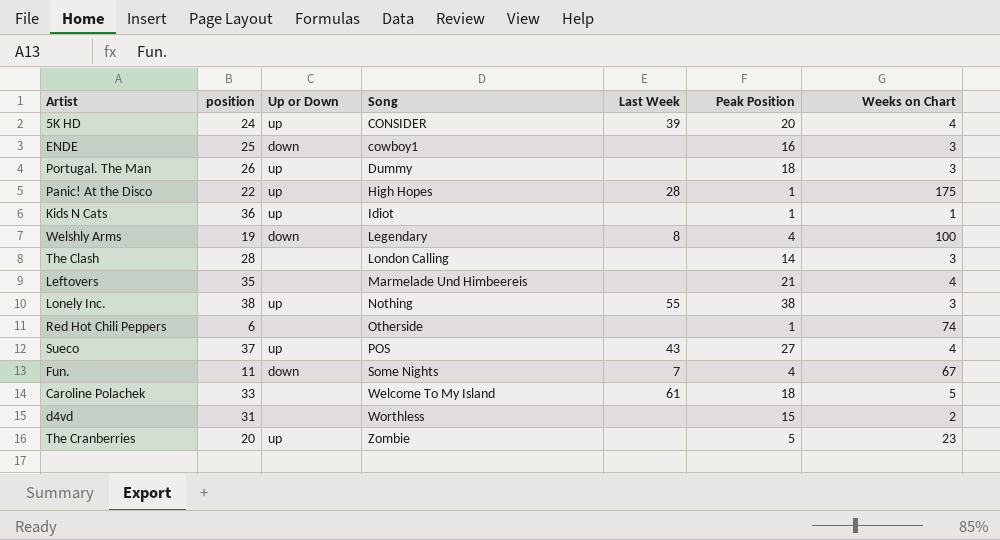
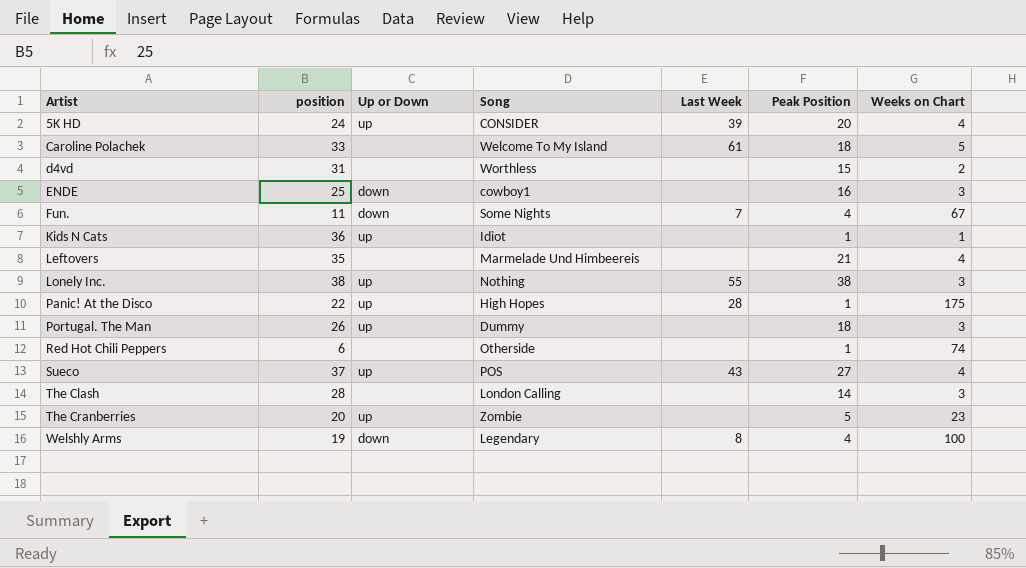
row order: Song ascending -> Artist ascending

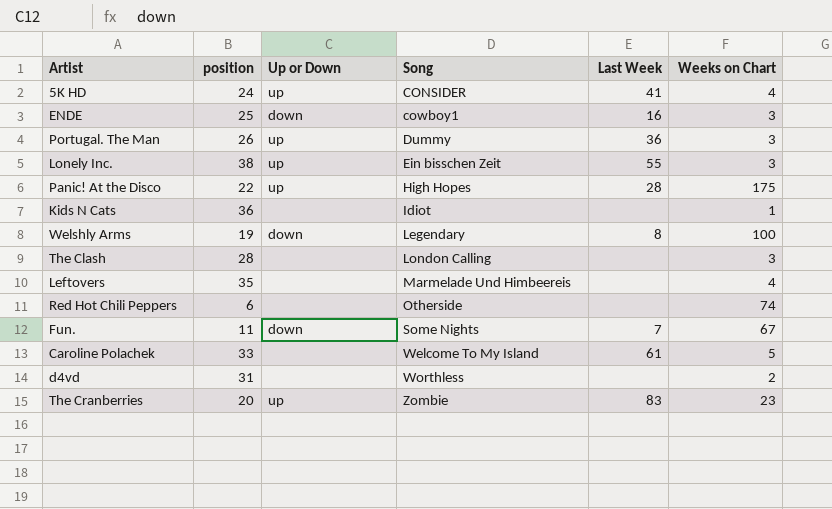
row order: Artist ascending -> Song ascending
column Peak Position | position: 6 -> none
row Sueco: 37 | up | POS | 43 | 27 | 4 -> none
5K HD | Last Week: 39 -> 41
ENDE | Last Week: none -> 16
Portugal. The Man | Last Week: none -> 36
Lonely Inc. | Song: Nothing -> Ein bisschen Zeit
Kids N Cats | Up or Down: up -> none
The Cranberries | Last Week: none -> 83

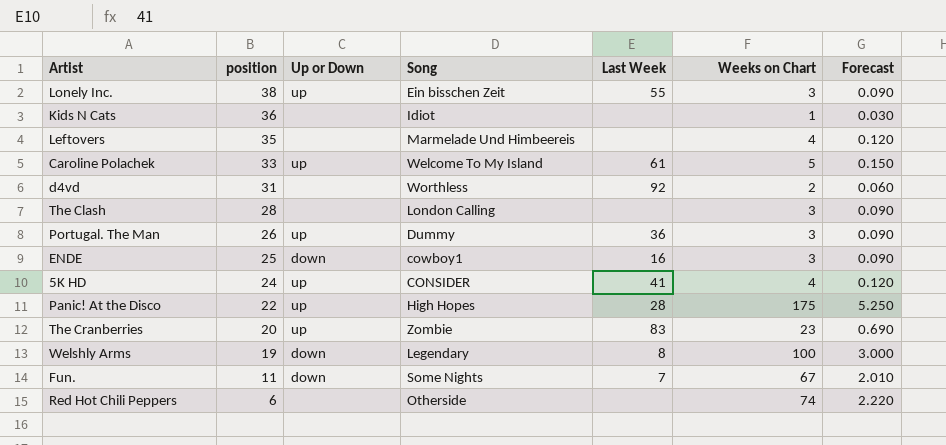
row order: Song ascending -> position descending
column Forecast | formula: none -> [Weeks on Chart] * 0.03
Caroline Polachek | Up or Down: none -> up
d4vd | Last Week: none -> 92

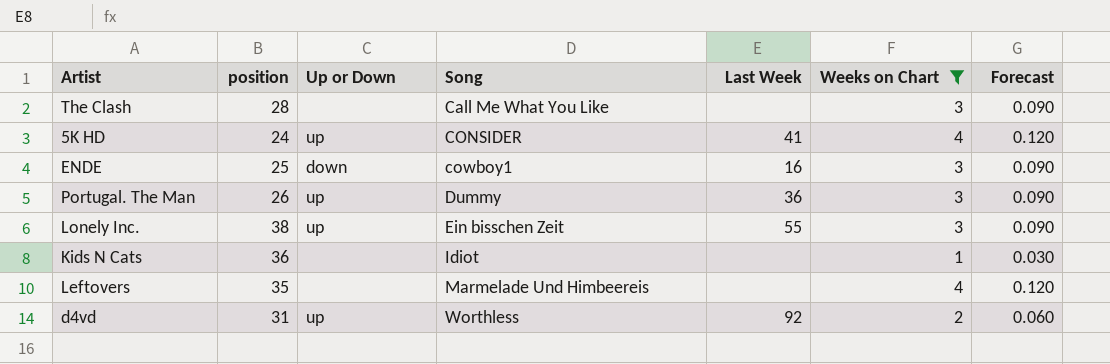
filter: none -> Weeks on Chart <= 4
row order: position descending -> Song ascending
The Clash | Song: London Calling -> Call Me What You Like
d4vd | Up or Down: none -> up

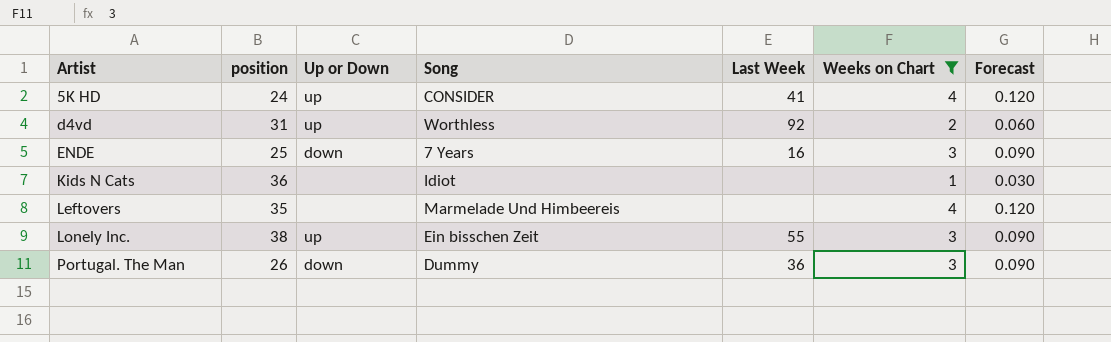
row order: Song ascending -> Artist ascending
row The Clash: 28 | none | Call Me What You Like | none | 3 | 0.090 -> none
ENDE | Song: cowboy1 -> 7 Years
Portugal. The Man | Up or Down: up -> down

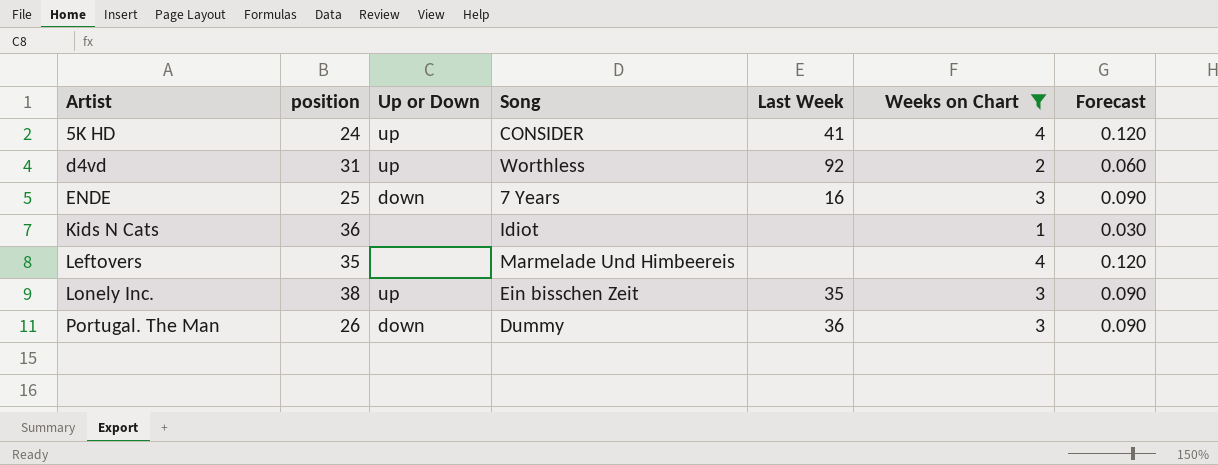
Lonely Inc. | Last Week: 55 -> 35

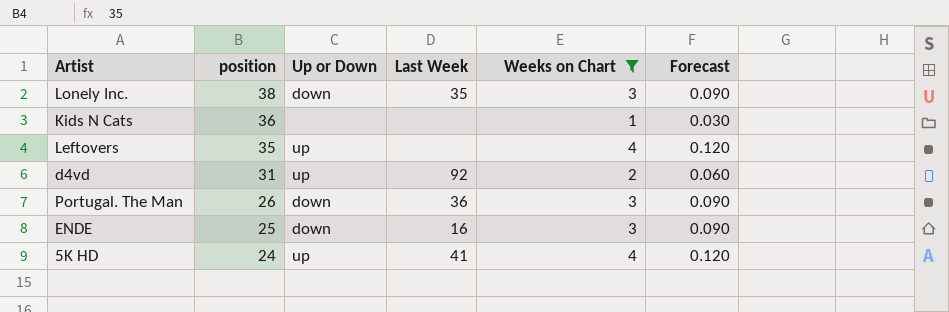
row order: Artist ascending -> position descending
column Song | position: 4 -> none
Lonely Inc. | Up or Down: up -> down
Leftovers | Up or Down: none -> up

